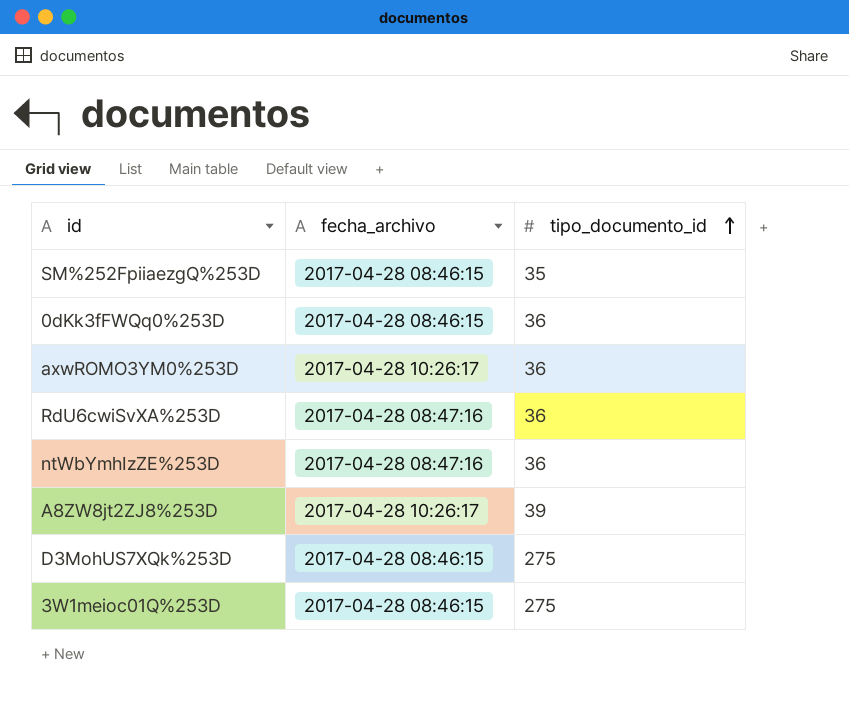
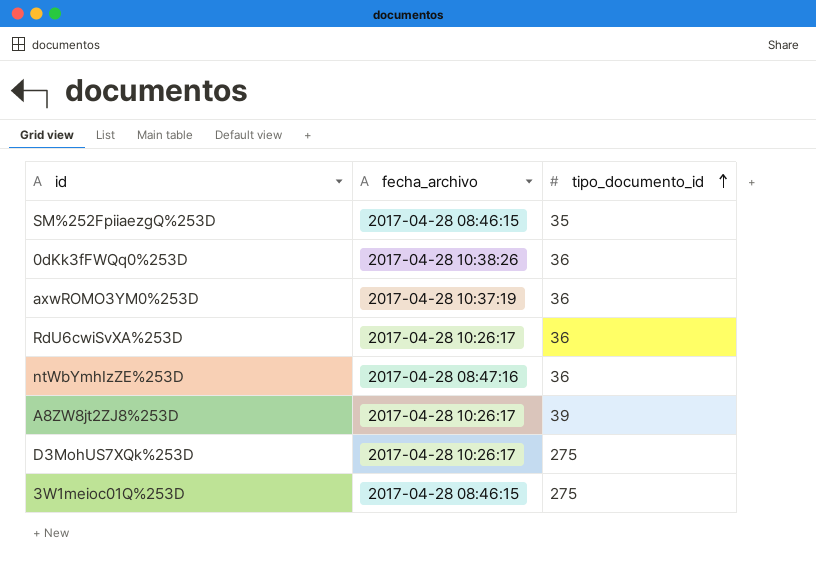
0dKk3fFWQq0%253D | fecha_archivo: 2017-04-28 08:46:15 -> 2017-04-28 10:38:26
axwROMO3YM0%253D | fecha_archivo: 2017-04-28 10:26:17 -> 2017-04-28 10:37:19
RdU6cwiSvXA%253D | fecha_archivo: 2017-04-28 08:47:16 -> 2017-04-28 10:26:17
D3MohUS7XQk%253D | fecha_archivo: 2017-04-28 08:46:15 -> 2017-04-28 10:26:17

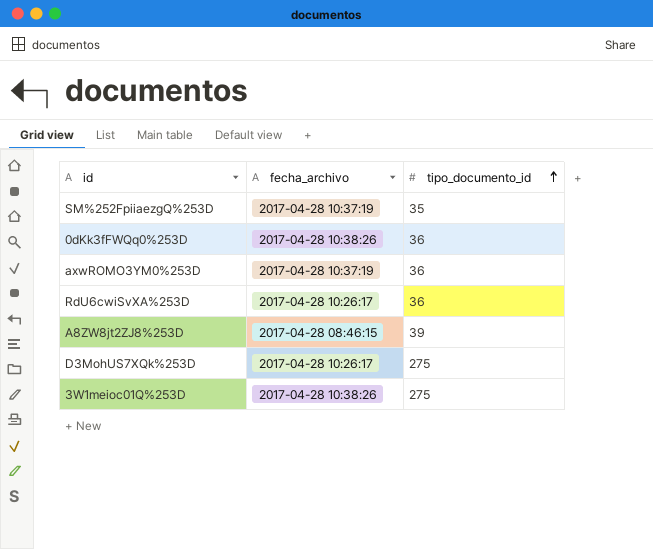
row ntWbYmhIzZE%253D: 2017-04-28 08:47:16 | 36 -> none
SM%252FpiiaezgQ%253D | fecha_archivo: 2017-04-28 08:46:15 -> 2017-04-28 10:37:19
A8ZW8jt2ZJ8%253D | fecha_archivo: 2017-04-28 10:26:17 -> 2017-04-28 08:46:15
3W1meioc01Q%253D | fecha_archivo: 2017-04-28 08:46:15 -> 2017-04-28 10:38:26

